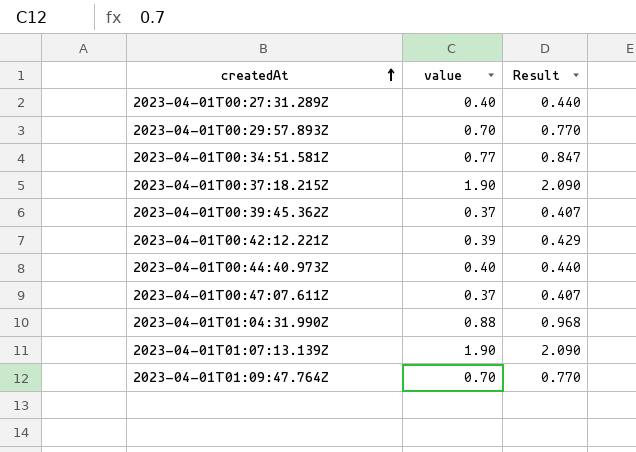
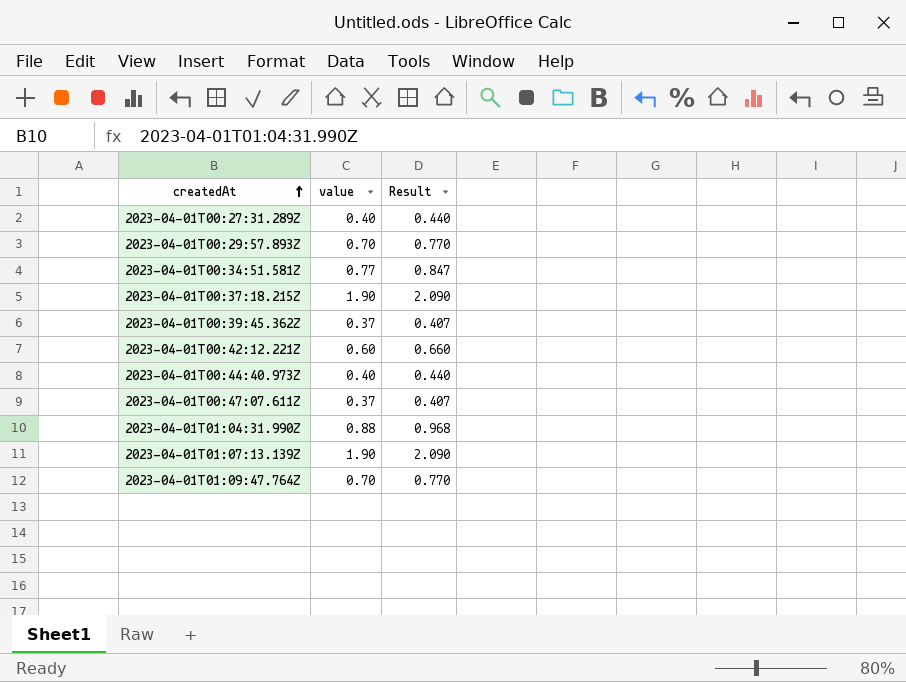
2023-04-01T00:42:12.221Z | value: 0.39 -> 0.60
2023-04-01T00:42:12.221Z | Result: 0.429 -> 0.660

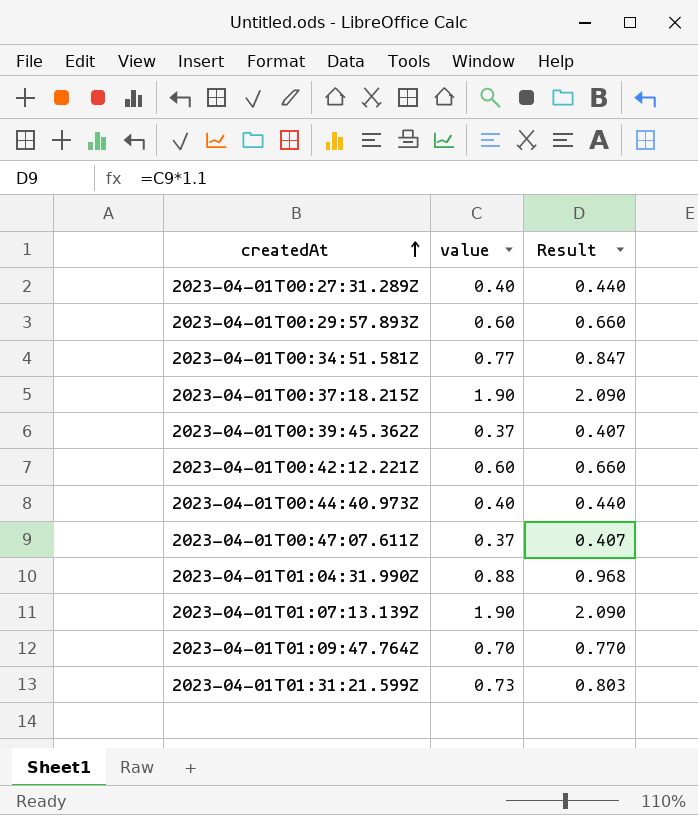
2023-04-01T00:29:57.893Z | value: 0.70 -> 0.60
2023-04-01T00:29:57.893Z | Result: 0.770 -> 0.660
row 2023-04-01T01:31:21.599Z: none -> 0.73 | 0.803

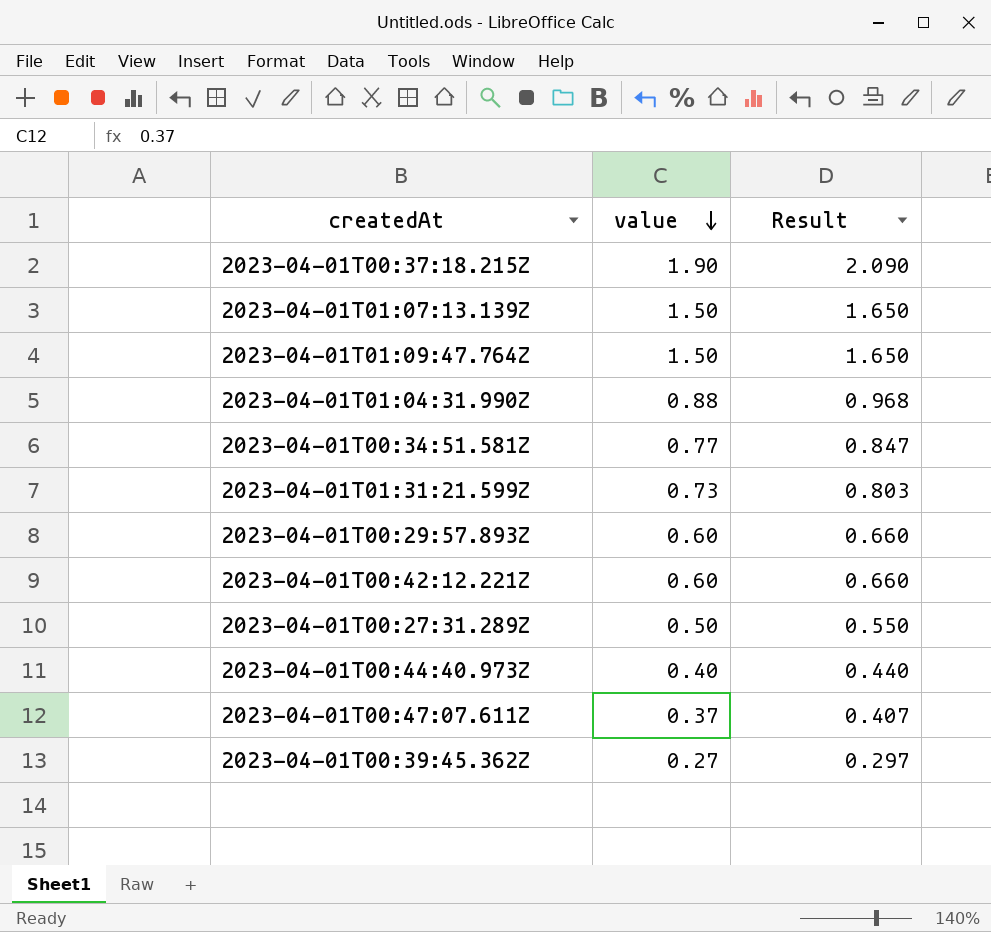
row order: createdAt ascending -> value descending
2023-04-01T01:07:13.139Z | value: 1.90 -> 1.50
2023-04-01T01:07:13.139Z | Result: 2.090 -> 1.650
2023-04-01T01:09:47.764Z | value: 0.70 -> 1.50
2023-04-01T01:09:47.764Z | Result: 0.770 -> 1.650
2023-04-01T00:27:31.289Z | value: 0.40 -> 0.50
2023-04-01T00:27:31.289Z | Result: 0.440 -> 0.550
2023-04-01T00:39:45.362Z | value: 0.37 -> 0.27
2023-04-01T00:39:45.362Z | Result: 0.407 -> 0.297

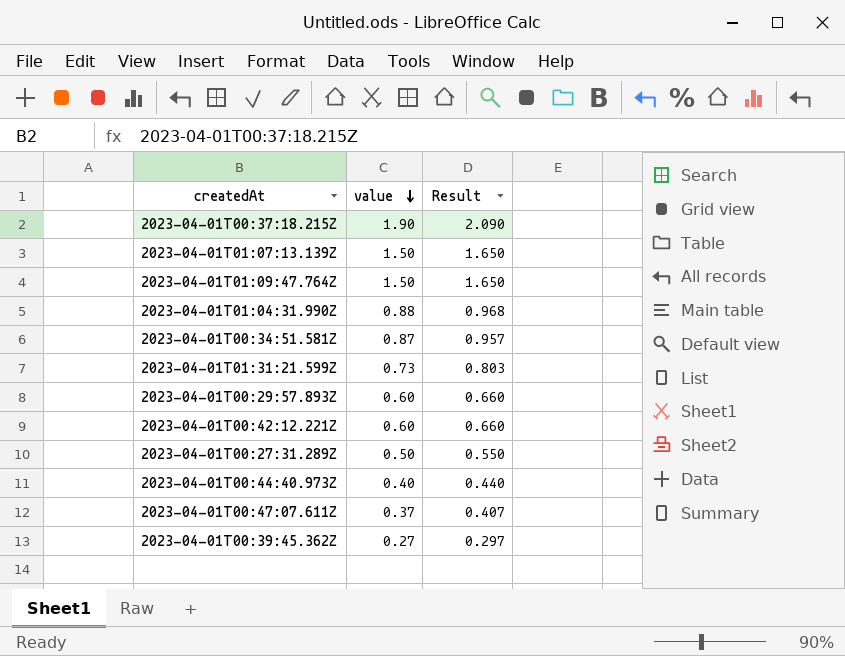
2023-04-01T00:34:51.581Z | value: 0.77 -> 0.87
2023-04-01T00:34:51.581Z | Result: 0.847 -> 0.957

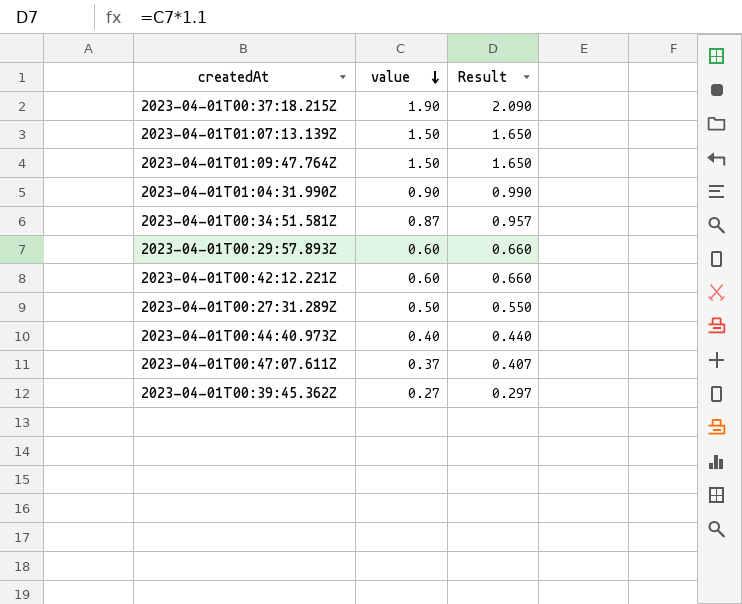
row 2023-04-01T01:31:21.599Z: 0.73 | 0.803 -> none
2023-04-01T01:04:31.990Z | value: 0.88 -> 0.90
2023-04-01T01:04:31.990Z | Result: 0.968 -> 0.990

